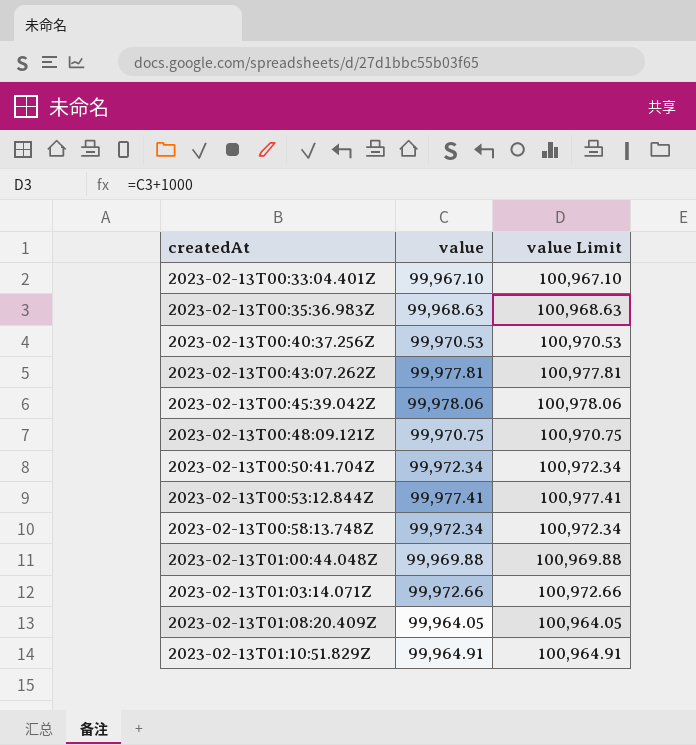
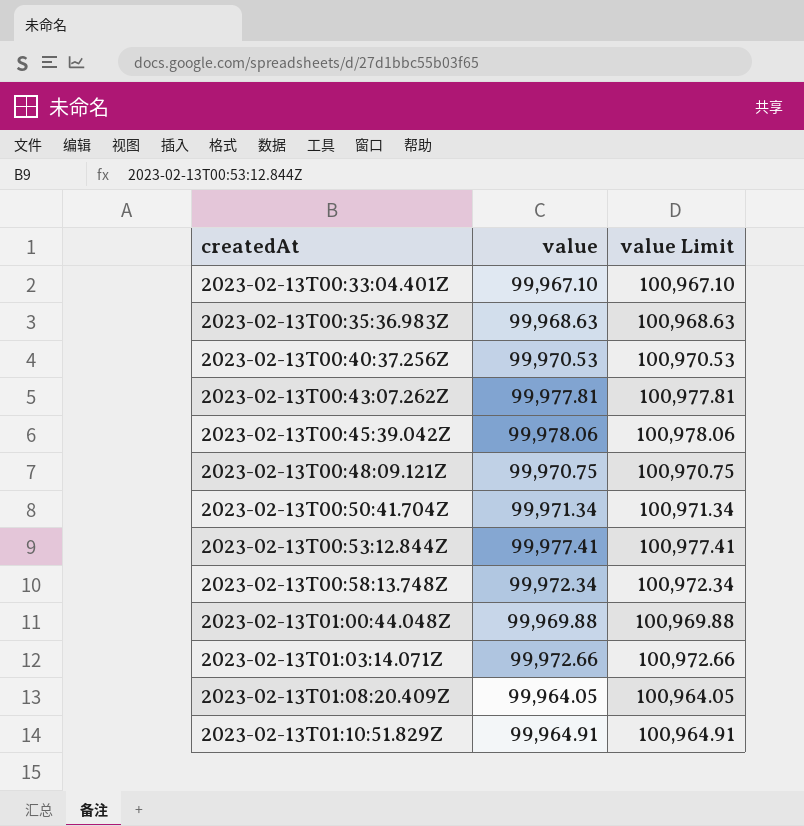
2023-02-13T00:50:41.704Z | value: 99,972.34 -> 99,971.34
2023-02-13T00:50:41.704Z | value Limit: 100,972.34 -> 100,971.34

